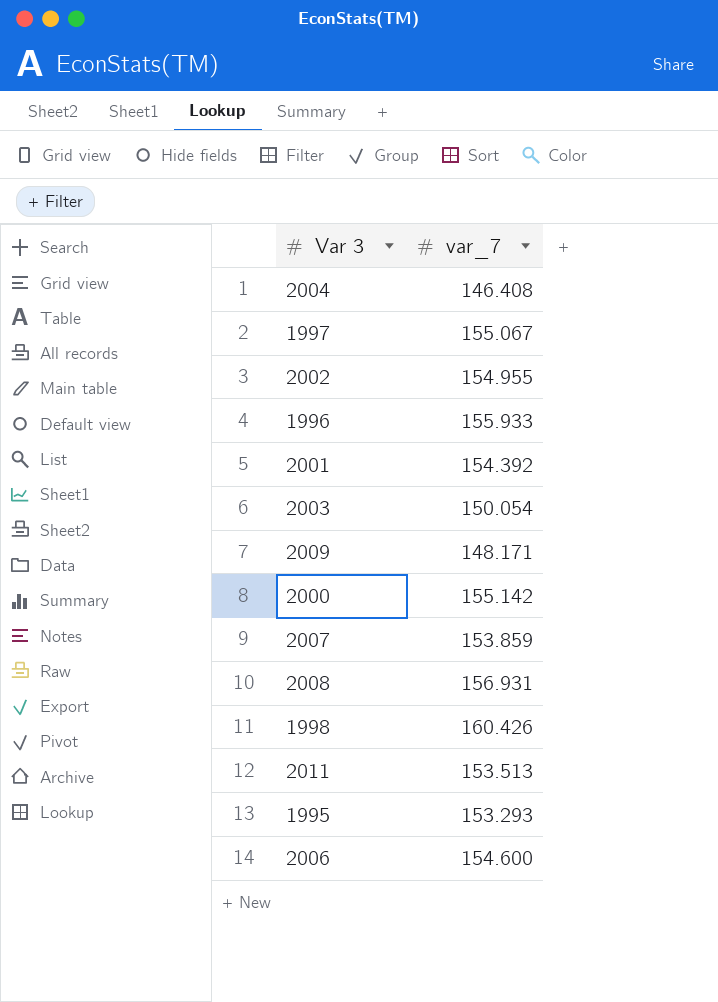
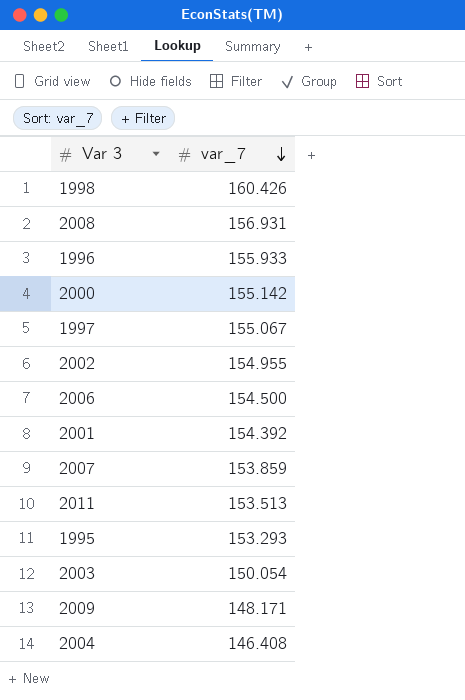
row order: none -> var_7 descending
2006 | var_7: 154.600 -> 154.500

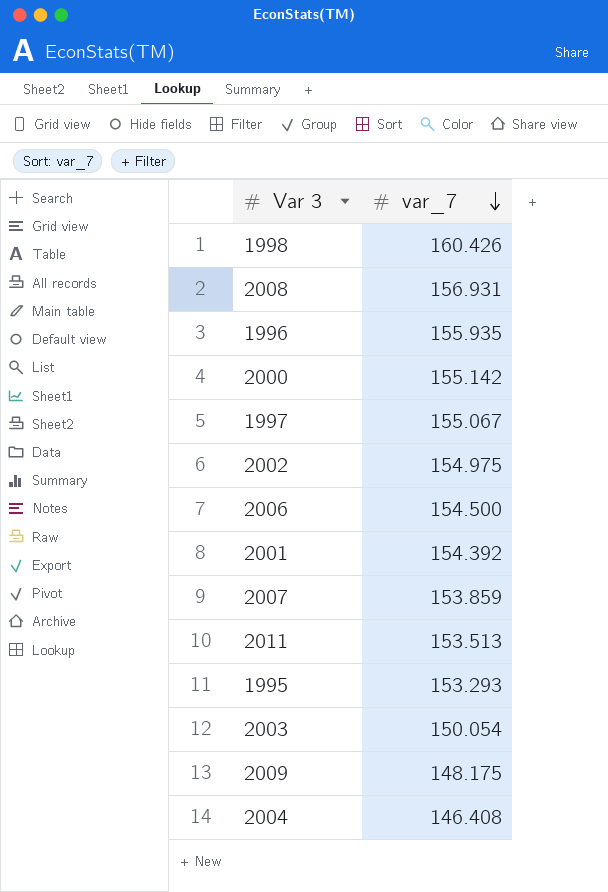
1996 | var_7: 155.933 -> 155.935
2002 | var_7: 154.955 -> 154.975
2009 | var_7: 148.171 -> 148.175

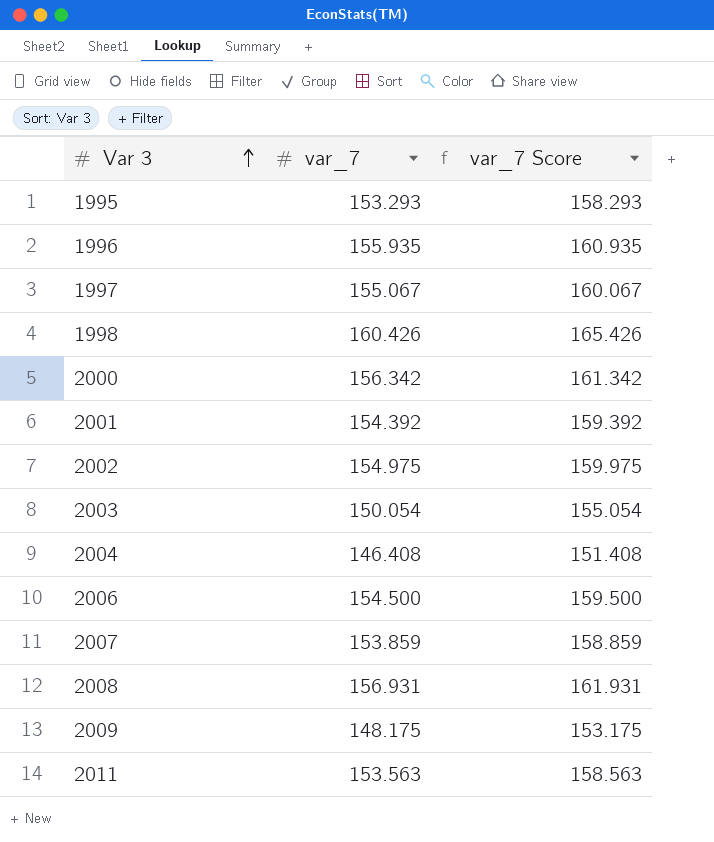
row order: var_7 descending -> Var 3 ascending
column var_7 Score | formula: none -> [var_7] + 5
2000 | var_7: 155.142 -> 156.342
2011 | var_7: 153.513 -> 153.563

